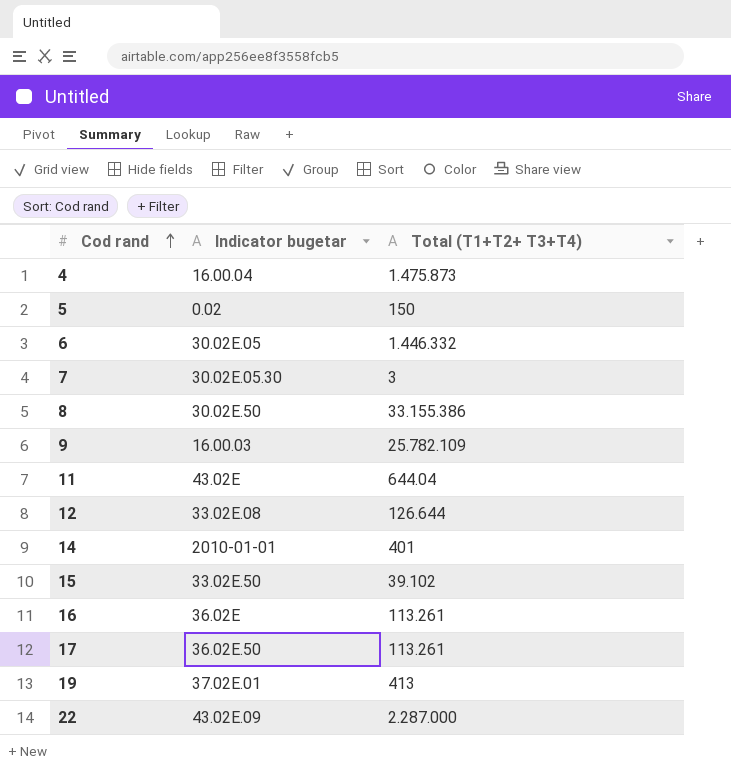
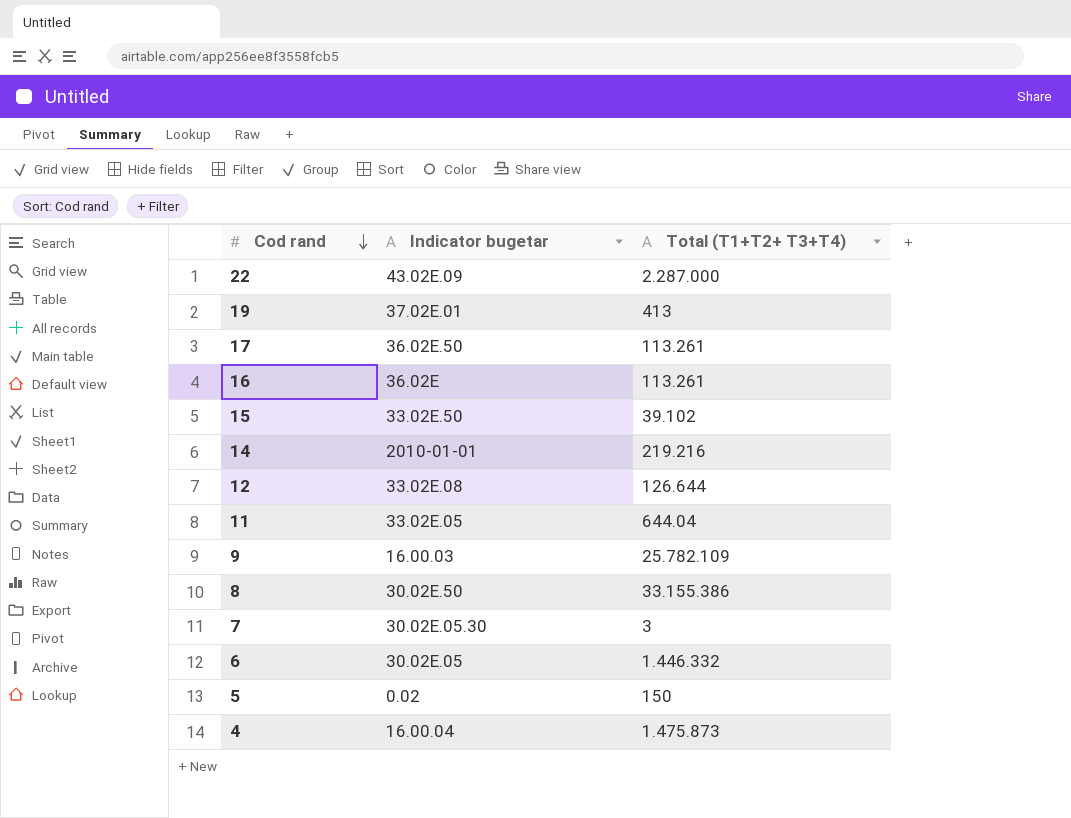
row order: Cod rand ascending -> Cod rand descending
14 | Total (T1+T2+ T3+T4): 401 -> 219.216
11 | Indicator bugetar: 43.02E -> 33.02E.05

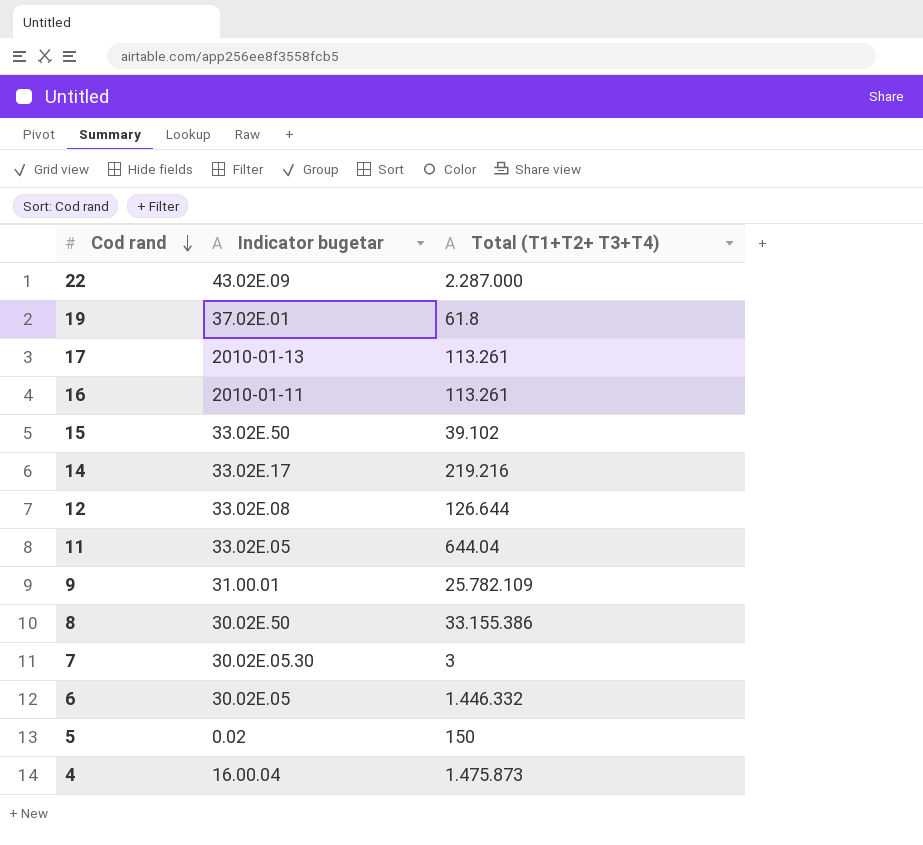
19 | Total (T1+T2+ T3+T4): 413 -> 61.8
17 | Indicator bugetar: 36.02E.50 -> 2010-01-13
16 | Indicator bugetar: 36.02E -> 2010-01-11
14 | Indicator bugetar: 2010-01-01 -> 33.02E.17
9 | Indicator bugetar: 16.00.03 -> 31.00.01

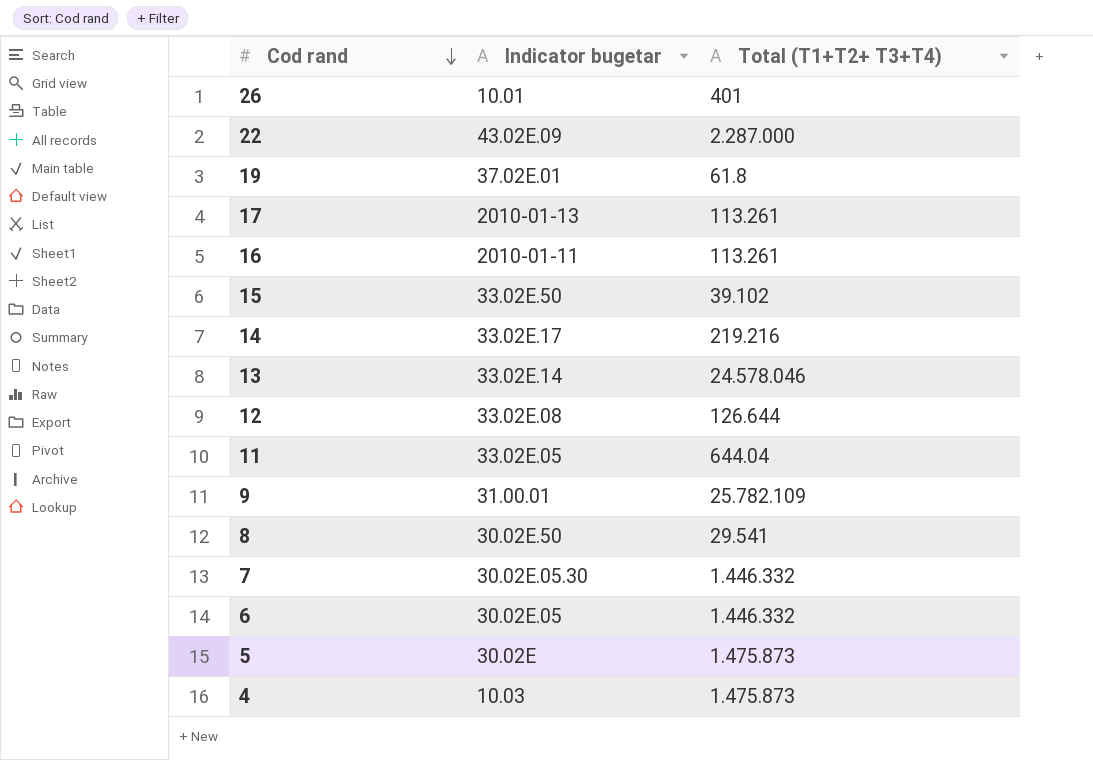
row 26: none -> 10.01 | 401
row 13: none -> 33.02E.14 | 24.578.046
8 | Total (T1+T2+ T3+T4): 33.155.386 -> 29.541
7 | Total (T1+T2+ T3+T4): 3 -> 1.446.332
5 | Indicator bugetar: 0.02 -> 30.02E
5 | Total (T1+T2+ T3+T4): 150 -> 1.475.873
4 | Indicator bugetar: 16.00.04 -> 10.03

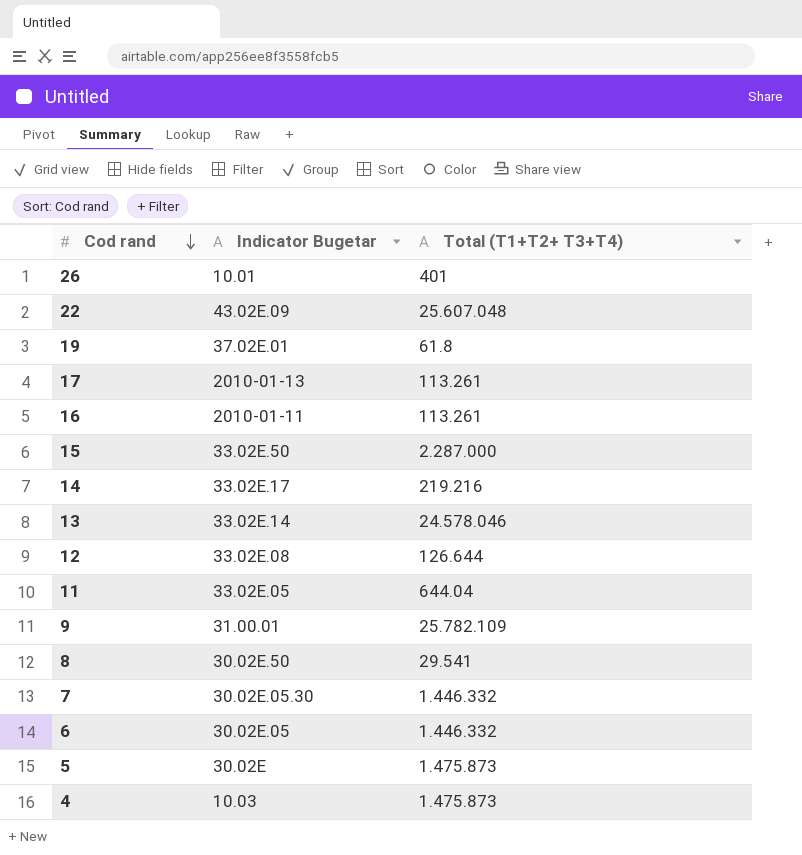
column name: Indicator bugetar -> Indicator Bugetar
22 | Total (T1+T2+ T3+T4): 2.287.000 -> 25.607.048
15 | Total (T1+T2+ T3+T4): 39.102 -> 2.287.000

